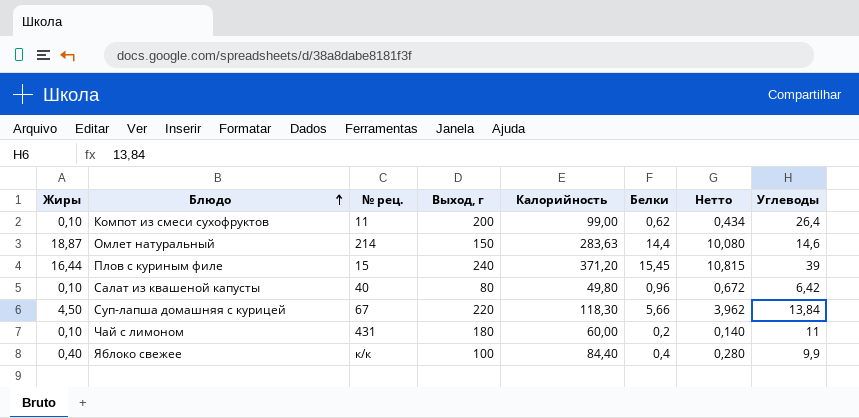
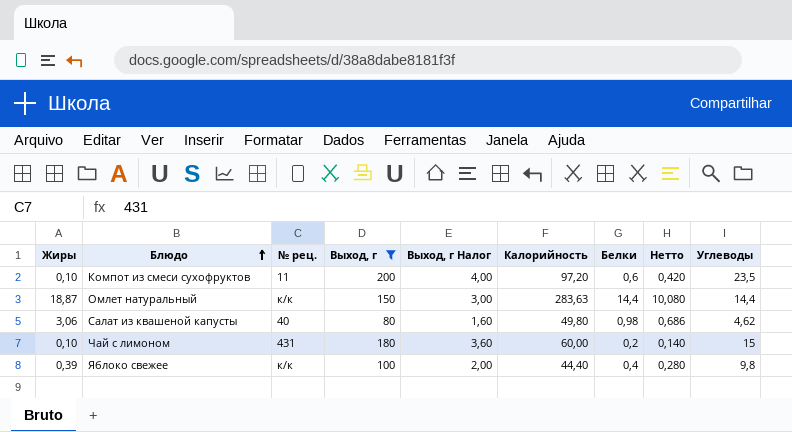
filter: none -> Выход, г <= 200
column Выход, г Налог | formula: none -> [Выход, г] * 0,02
Компот из смеси сухофруктов | Калорийность: 99,00 -> 97,20
Компот из смеси сухофруктов | Белки: 0,62 -> 0,6
Компот из смеси сухофруктов | Нетто: 0,434 -> 0,420
Компот из смеси сухофруктов | Углеводы: 26,4 -> 23,5
Омлет натуральный | № рец.: 214 -> к/к
Омлет натуральный | Углеводы: 14,6 -> 14,4
Салат из квашеной капусты | Жиры: 0,10 -> 3,06
Салат из квашеной капусты | Белки: 0,96 -> 0,98
Салат из квашеной капусты | Нетто: 0,672 -> 0,686
Салат из квашеной капусты | Углеводы: 6,42 -> 4,62
Чай с лимоном | Углеводы: 11 -> 15
Яблоко свежее | Жиры: 0,40 -> 0,39
Яблоко свежее | Калорийность: 84,40 -> 44,40
Яблоко свежее | Углеводы: 9,9 -> 9,8

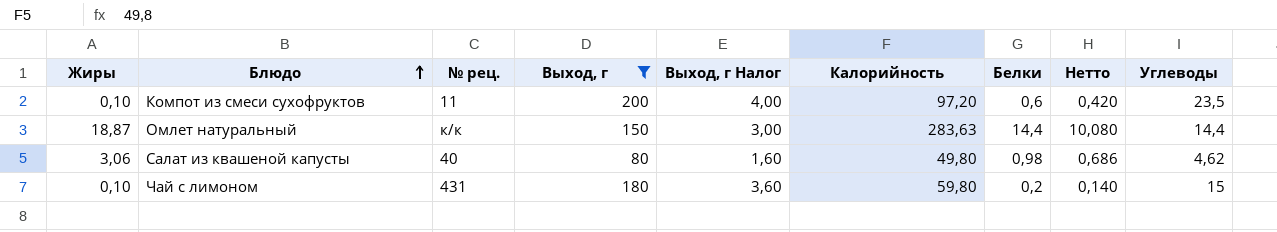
row Яблоко свежее: 0,39 | к/к | 100 | 2,00 | 44,40 | 0,4 | 0,280 | 9,8 -> none
Чай с лимоном | Калорийность: 60,00 -> 59,80

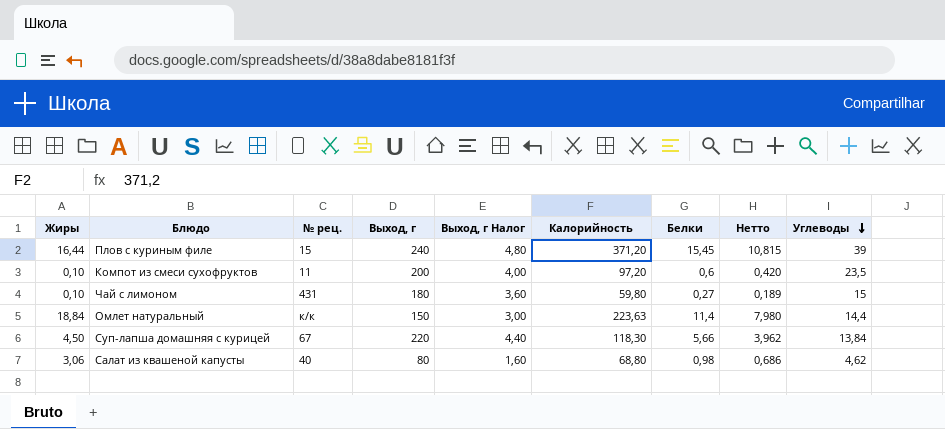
filter: Выход, г <= 200 -> none
row order: Блюдо ascending -> Углеводы descending
Чай с лимоном | Белки: 0,2 -> 0,27
Чай с лимоном | Нетто: 0,140 -> 0,189
Омлет натуральный | Жиры: 18,87 -> 18,84
Омлет натуральный | Калорийность: 283,63 -> 223,63
Омлет натуральный | Белки: 14,4 -> 11,4
Омлет натуральный | Нетто: 10,080 -> 7,980
Салат из квашеной капусты | Калорийность: 49,80 -> 68,80

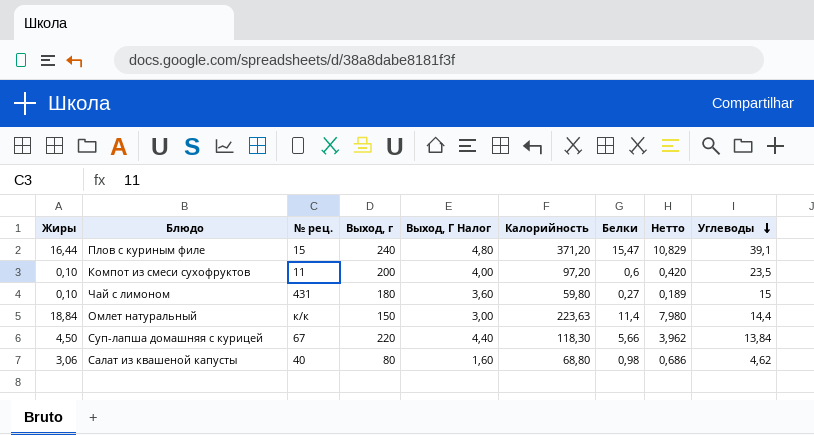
column name: Выход, г Налог -> Выход, Г Налог
Плов с куриным филе | Белки: 15,45 -> 15,47
Плов с куриным филе | Нетто: 10,815 -> 10,829
Плов с куриным филе | Углеводы: 39 -> 39,1

